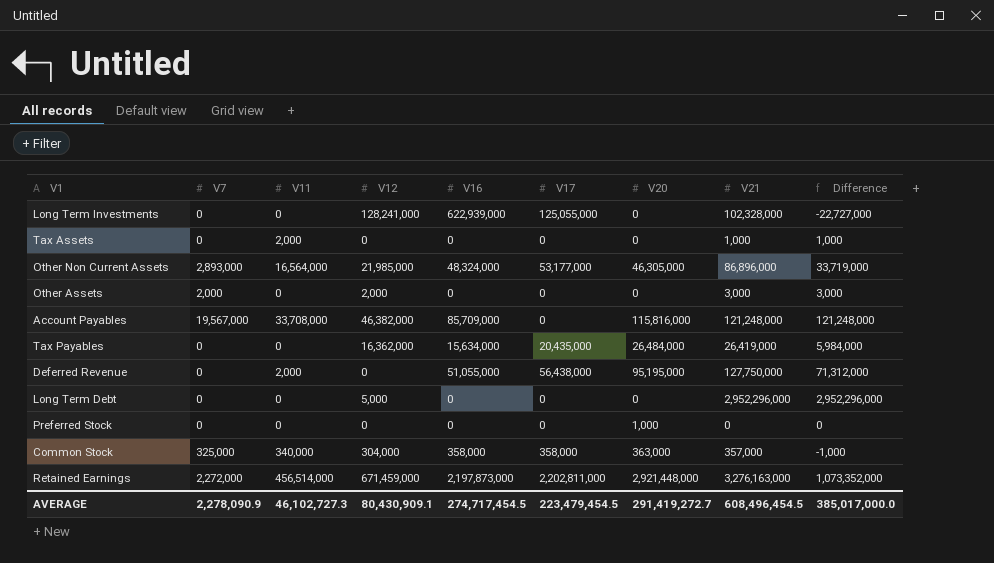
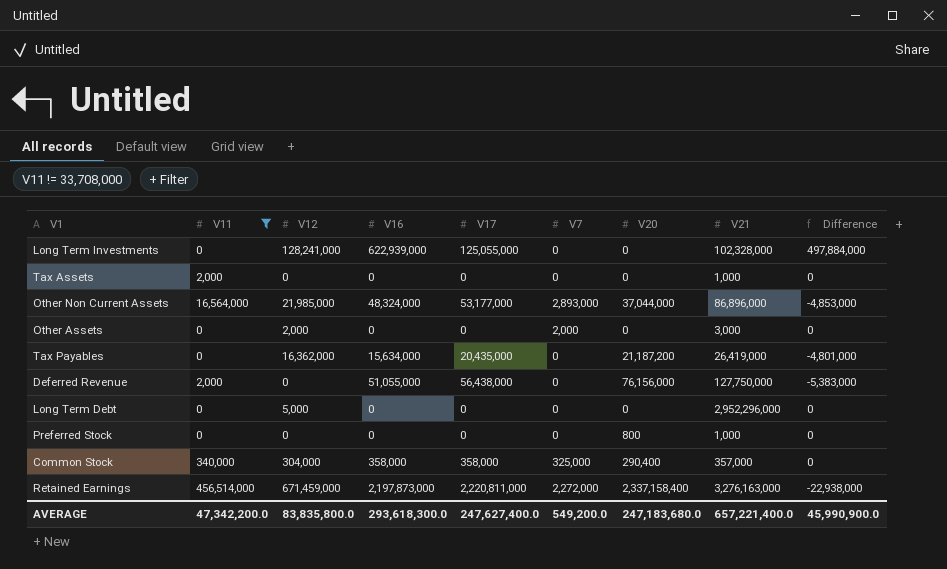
filter: none -> V11 != 33,708,000
column V7 | position: 2 -> 6
column Difference | formula: [V21] - [V17] -> [V16] - [V17]
Other Non Current Assets | V20: 46,305,000 -> 37,044,000
Tax Payables | V20: 26,484,000 -> 21,187,200
Deferred Revenue | V20: 95,195,000 -> 76,156,000
Preferred Stock | V20: 1,000 -> 800
Preferred Stock | V21: 0 -> 1,000
Common Stock | V20: 363,000 -> 290,400
Retained Earnings | V17: 2,202,811,000 -> 2,220,811,000
Retained Earnings | V20: 2,921,448,000 -> 2,337,158,400
AVERAGE | V11: 46,102,727.3 -> 47,342,200.0
AVERAGE | V12: 80,430,909.1 -> 83,835,800.0
AVERAGE | V16: 274,717,454.5 -> 293,618,300.0
AVERAGE | V17: 223,479,454.5 -> 247,627,400.0
AVERAGE | V7: 2,278,090.9 -> 549,200.0
AVERAGE | V20: 291,419,272.7 -> 247,183,680.0
AVERAGE | V21: 608,496,454.5 -> 657,221,400.0
AVERAGE | Difference: 385,017,000.0 -> 45,990,900.0

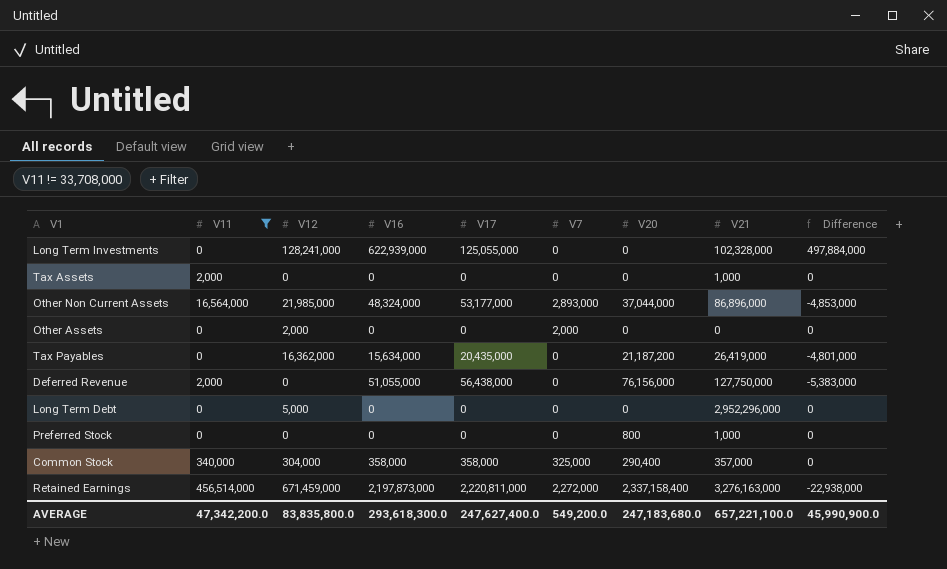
Other Assets | V21: 3,000 -> 0
AVERAGE | V21: 657,221,400.0 -> 657,221,100.0

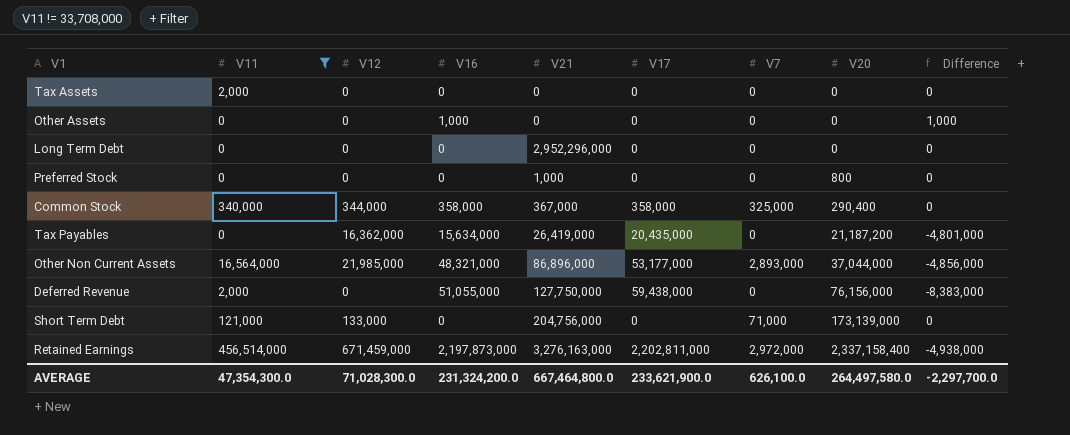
row order: none -> V20 ascending
column V21 | position: 8 -> 5
row Long Term Investments: 0 | 128,241,000 | 622,939,000 | 125,055,000 | 0 | 0 | 102,328,000 | 497,884,000 -> none
Tax Assets | V21: 1,000 -> 0
Other Assets | V12: 2,000 -> 0
Other Assets | V16: 0 -> 1,000
Other Assets | V7: 2,000 -> 0
Other Assets | Difference: 0 -> 1,000
Long Term Debt | V12: 5,000 -> 0
Common Stock | V12: 304,000 -> 344,000
Common Stock | V21: 357,000 -> 367,000
Other Non Current Assets | V16: 48,324,000 -> 48,321,000
Other Non Current Assets | Difference: -4,853,000 -> -4,856,000
Deferred Revenue | V17: 56,438,000 -> 59,438,000
Deferred Revenue | Difference: -5,383,000 -> -8,383,000
row Short Term Debt: none -> 121,000 | 133,000 | 0 | 204,756,000 | 0 | 71,000 | 173,139,000 | 0
Retained Earnings | V17: 2,220,811,000 -> 2,202,811,000
Retained Earnings | V7: 2,272,000 -> 2,972,000
Retained Earnings | Difference: -22,938,000 -> -4,938,000
AVERAGE | V11: 47,342,200.0 -> 47,354,300.0
AVERAGE | V12: 83,835,800.0 -> 71,028,300.0
AVERAGE | V16: 293,618,300.0 -> 231,324,200.0
AVERAGE | V21: 657,221,100.0 -> 667,464,800.0
AVERAGE | V17: 247,627,400.0 -> 233,621,900.0
AVERAGE | V7: 549,200.0 -> 626,100.0
AVERAGE | V20: 247,183,680.0 -> 264,497,580.0
AVERAGE | Difference: 45,990,900.0 -> -2,297,700.0

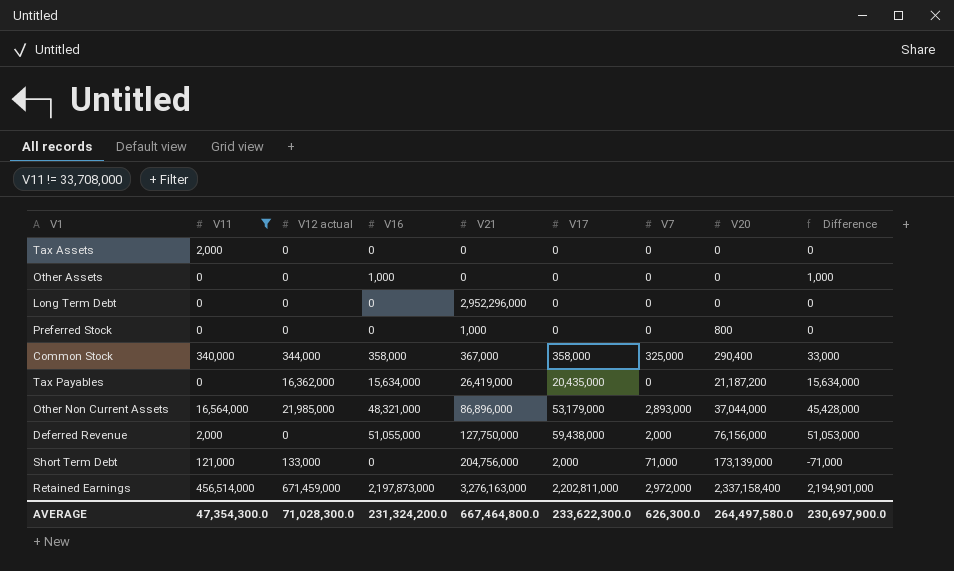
column name: V12 -> V12 actual
column Difference | formula: [V16] - [V17] -> [V16] - [V7]
Other Non Current Assets | V17: 53,177,000 -> 53,179,000
Deferred Revenue | V7: 0 -> 2,000
Short Term Debt | V17: 0 -> 2,000
AVERAGE | V17: 233,621,900.0 -> 233,622,300.0
AVERAGE | V7: 626,100.0 -> 626,300.0
AVERAGE | Difference: -2,297,700.0 -> 230,697,900.0

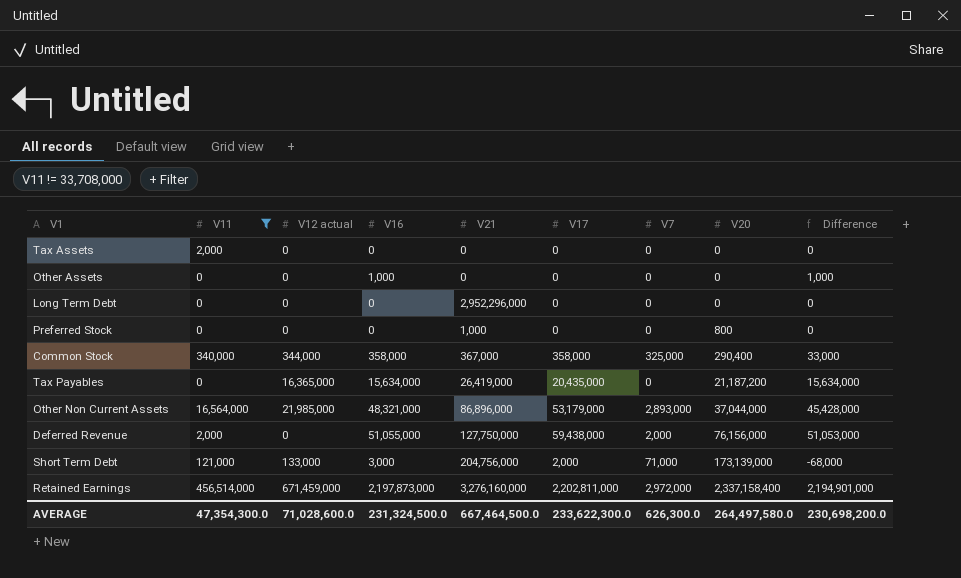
Tax Payables | V12 actual: 16,362,000 -> 16,365,000
Short Term Debt | V16: 0 -> 3,000
Short Term Debt | Difference: -71,000 -> -68,000
Retained Earnings | V21: 3,276,163,000 -> 3,276,160,000
AVERAGE | V12 actual: 71,028,300.0 -> 71,028,600.0
AVERAGE | V16: 231,324,200.0 -> 231,324,500.0
AVERAGE | V21: 667,464,800.0 -> 667,464,500.0
AVERAGE | Difference: 230,697,900.0 -> 230,698,200.0

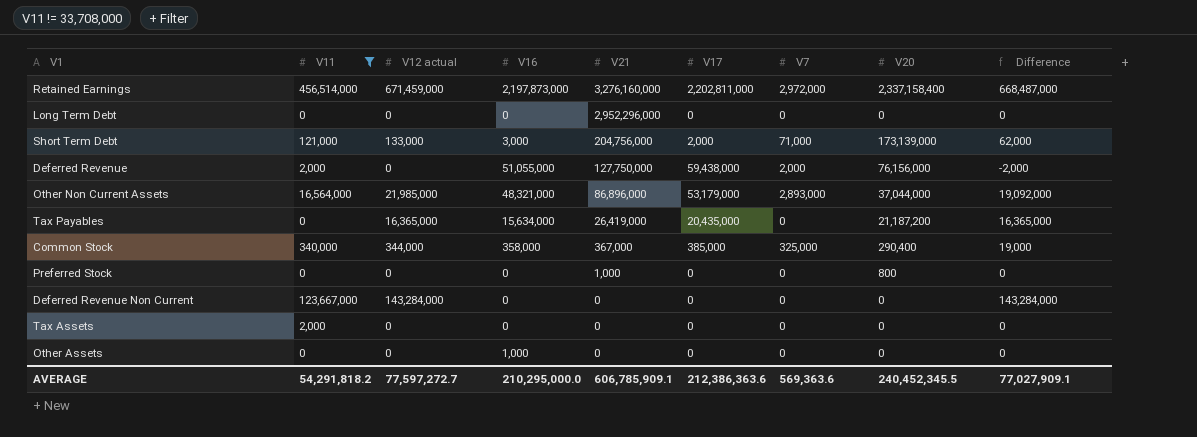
row order: V20 ascending -> V21 descending
column Difference | formula: [V16] - [V7] -> [V12 actual] - [V7]
Common Stock | V17: 358,000 -> 385,000
row Deferred Revenue Non Current: none -> 123,667,000 | 143,284,000 | 0 | 0 | 0 | 0 | 0 | 143,284,000
AVERAGE | V11: 47,354,300.0 -> 54,291,818.2
AVERAGE | V12 actual: 71,028,600.0 -> 77,597,272.7
AVERAGE | V16: 231,324,500.0 -> 210,295,000.0
AVERAGE | V21: 667,464,500.0 -> 606,785,909.1
AVERAGE | V17: 233,622,300.0 -> 212,386,363.6
AVERAGE | V7: 626,300.0 -> 569,363.6
AVERAGE | V20: 264,497,580.0 -> 240,452,345.5
AVERAGE | Difference: 230,698,200.0 -> 77,027,909.1

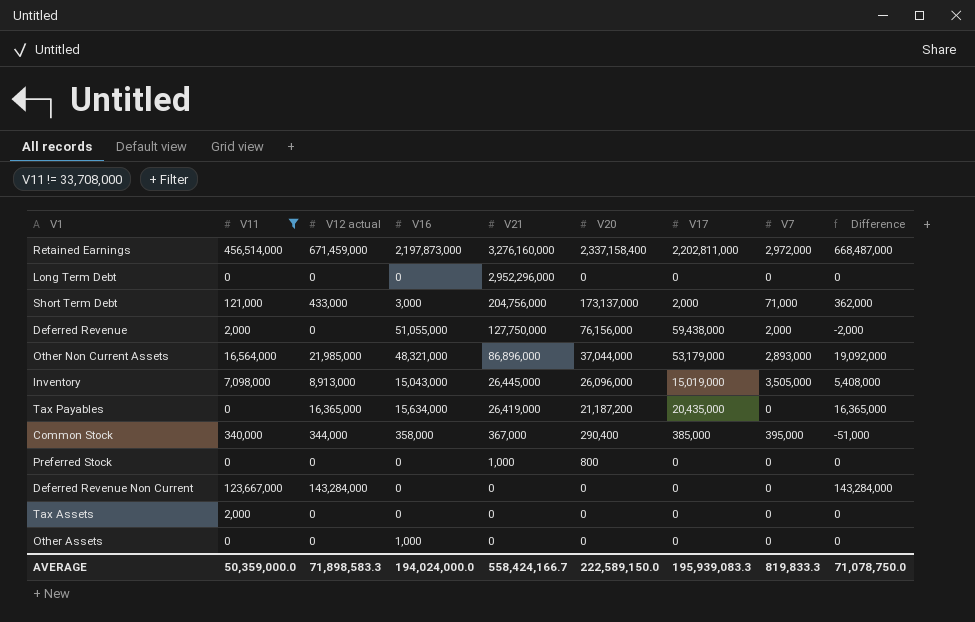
column V20 | position: 8 -> 6
Short Term Debt | V12 actual: 133,000 -> 433,000
Short Term Debt | V20: 173,139,000 -> 173,137,000
Short Term Debt | Difference: 62,000 -> 362,000
row Inventory: none -> 7,098,000 | 8,913,000 | 15,043,000 | 26,445,000 | 26,096,000 | 15,019,000 | 3,505,000 | 5,408,000
Common Stock | V7: 325,000 -> 395,000
Common Stock | Difference: 19,000 -> -51,000
AVERAGE | V11: 54,291,818.2 -> 50,359,000.0
AVERAGE | V12 actual: 77,597,272.7 -> 71,898,583.3
AVERAGE | V16: 210,295,000.0 -> 194,024,000.0
AVERAGE | V21: 606,785,909.1 -> 558,424,166.7
AVERAGE | V20: 240,452,345.5 -> 222,589,150.0
AVERAGE | V17: 212,386,363.6 -> 195,939,083.3
AVERAGE | V7: 569,363.6 -> 819,833.3
AVERAGE | Difference: 77,027,909.1 -> 71,078,750.0

